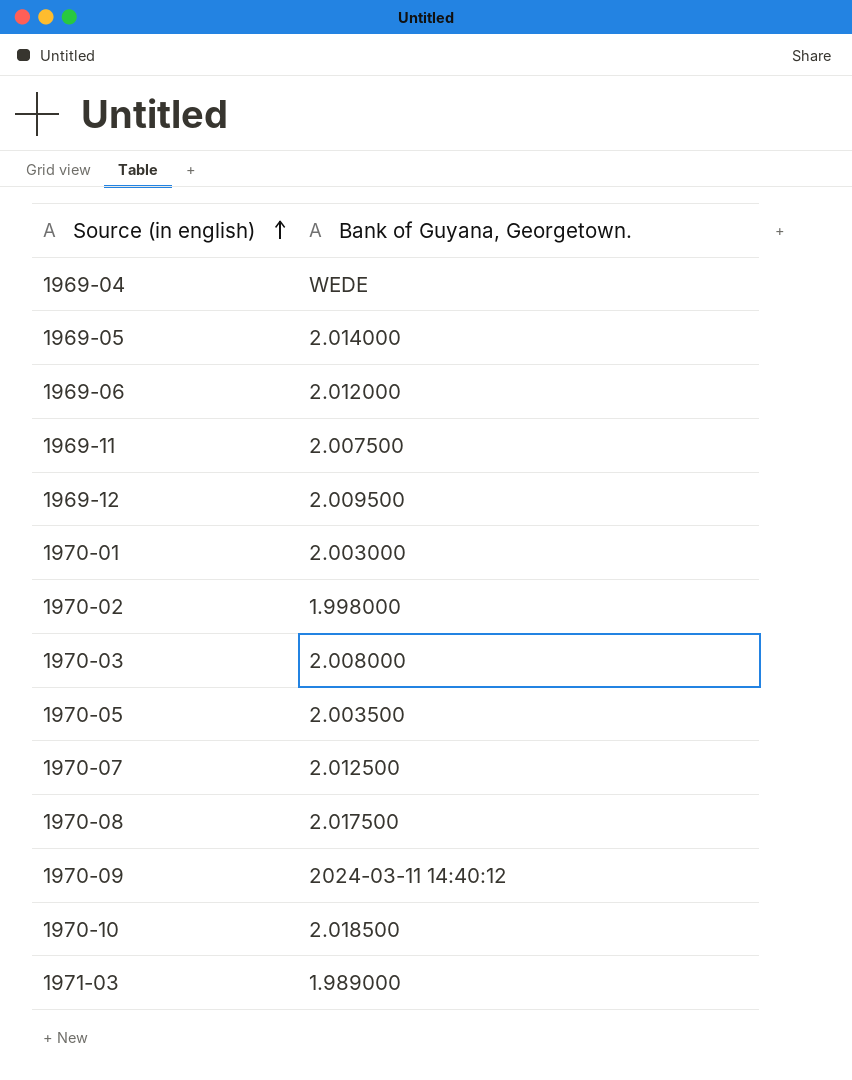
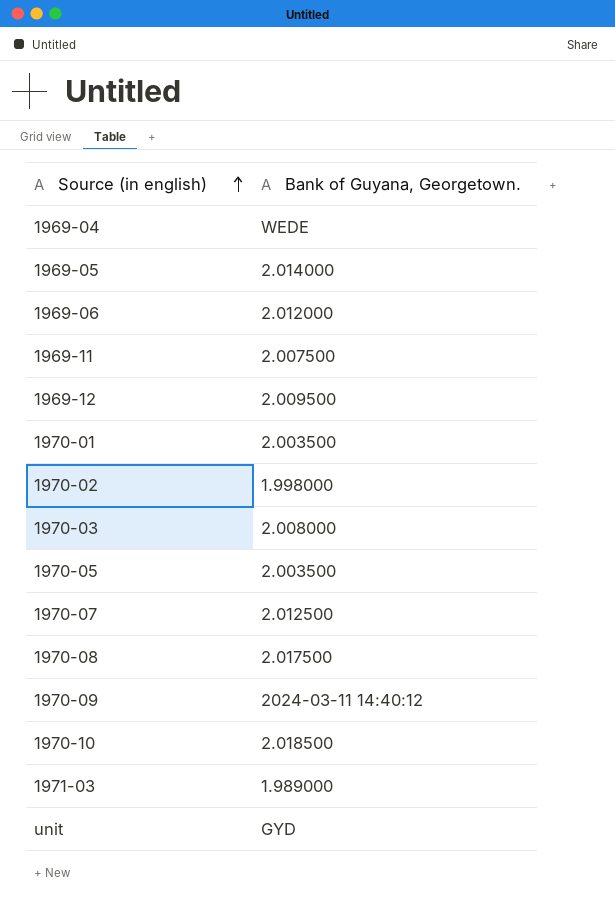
1970-01 | Bank of Guyana, Georgetown.: 2.003000 -> 2.003500
row unit: none -> GYD

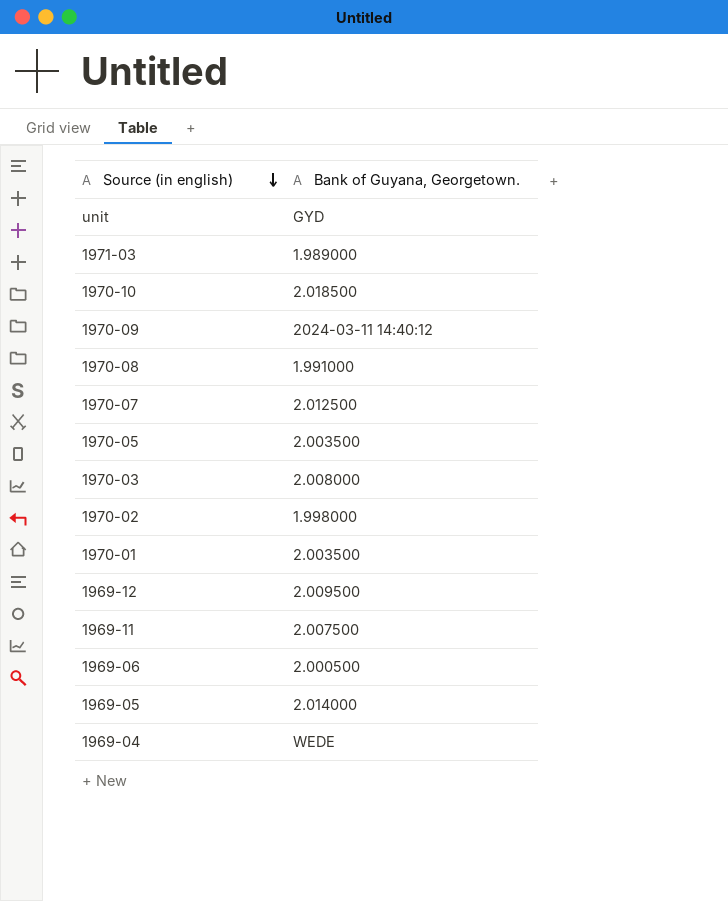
row order: Source (in english) ascending -> Source (in english) descending
1970-08 | Bank of Guyana, Georgetown.: 2.017500 -> 1.991000
1969-06 | Bank of Guyana, Georgetown.: 2.012000 -> 2.000500

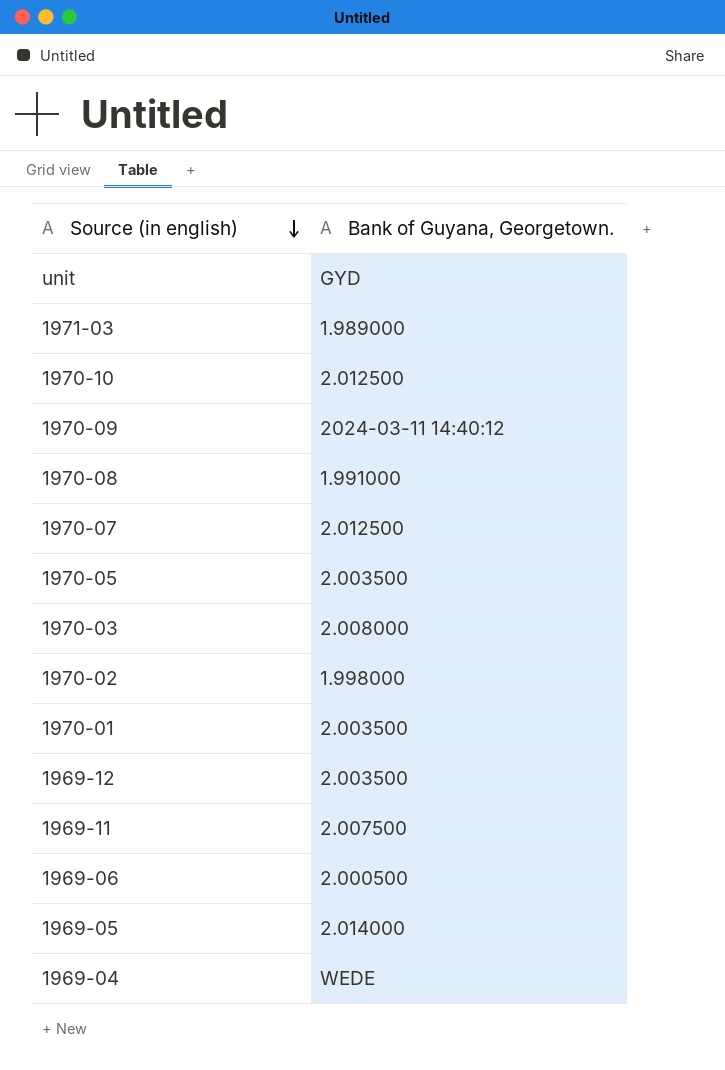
1970-10 | Bank of Guyana, Georgetown.: 2.018500 -> 2.012500
1969-12 | Bank of Guyana, Georgetown.: 2.009500 -> 2.003500

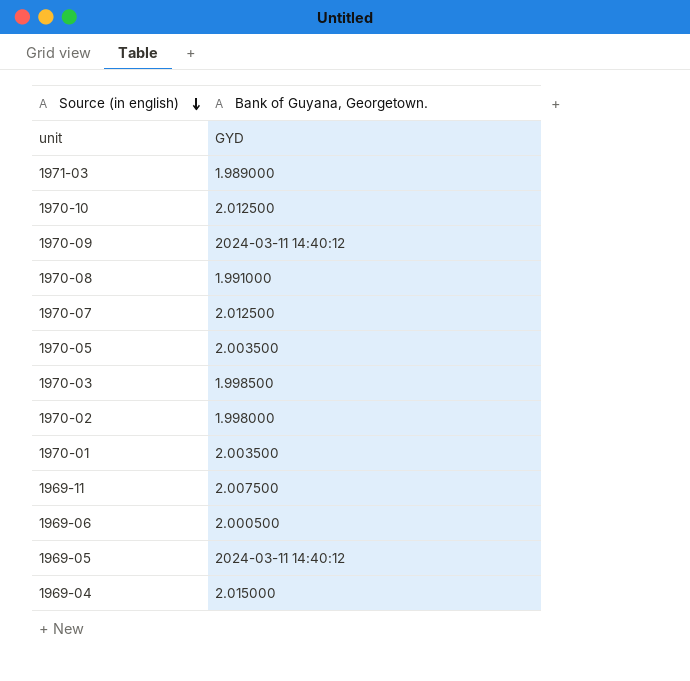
row 1969-12: 2.003500 -> none
1970-03 | Bank of Guyana, Georgetown.: 2.008000 -> 1.998500
1969-05 | Bank of Guyana, Georgetown.: 2.014000 -> 2024-03-11 14:40:12
1969-04 | Bank of Guyana, Georgetown.: WEDE -> 2.015000

